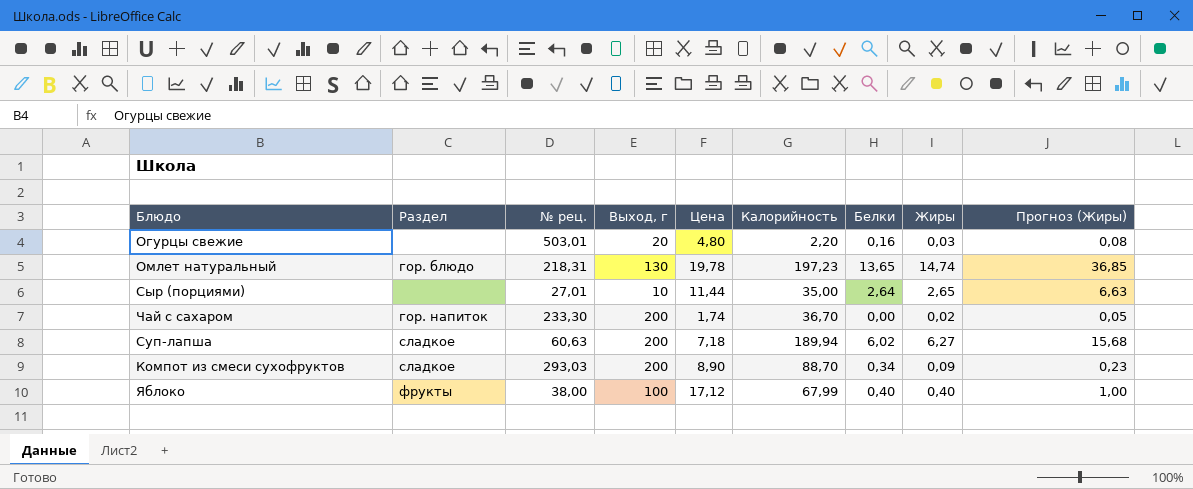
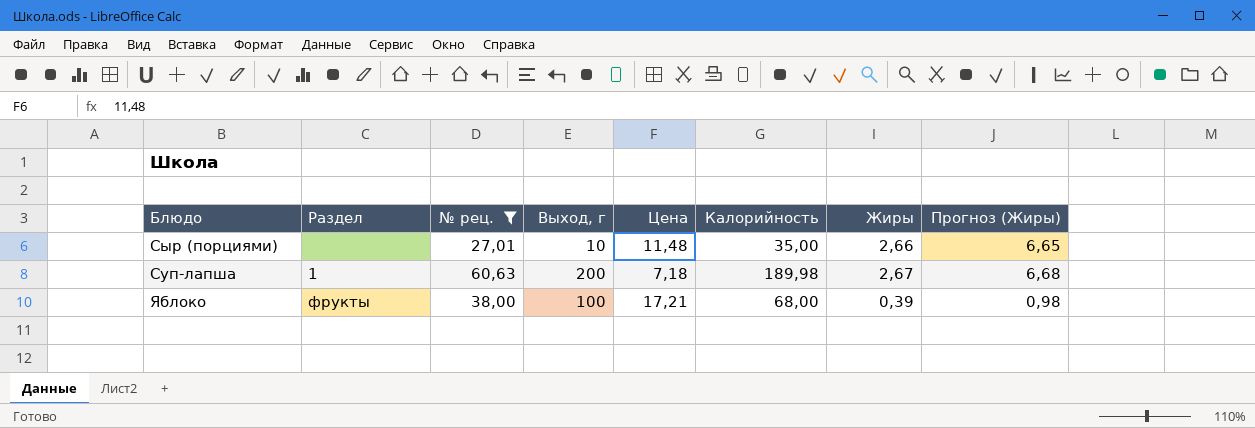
filter: none -> № рец. <= 60,63
column Белки | position: 7 -> none
Сыр (порциями) | Цена: 11,44 -> 11,48
Сыр (порциями) | Жиры: 2,65 -> 2,66
Сыр (порциями) | Прогноз (Жиры): 6,63 -> 6,65
Суп-лапша | Раздел: сладкое -> 1
Суп-лапша | Калорийность: 189,94 -> 189,98
Суп-лапша | Жиры: 6,27 -> 2,67
Суп-лапша | Прогноз (Жиры): 15,68 -> 6,68
Яблоко | Цена: 17,12 -> 17,21
Яблоко | Калорийность: 67,99 -> 68,00
Яблоко | Жиры: 0,40 -> 0,39
Яблоко | Прогноз (Жиры): 1,00 -> 0,98

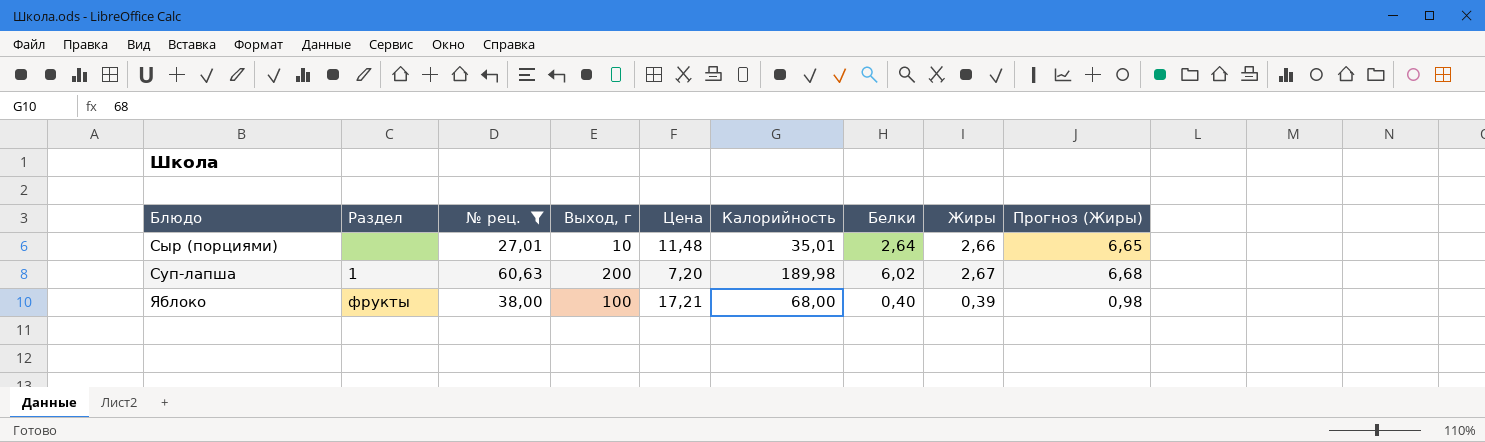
column Белки | position: none -> 7
Сыр (порциями) | Калорийность: 35,00 -> 35,01
Суп-лапша | Цена: 7,18 -> 7,20

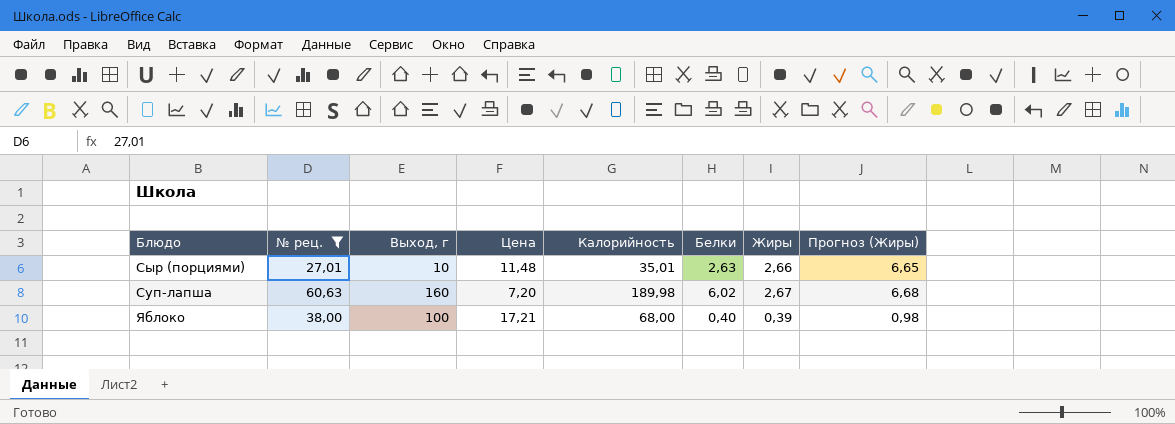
column Раздел | position: 2 -> none
Сыр (порциями) | Белки: 2,64 -> 2,63
Суп-лапша | Выход, г: 200 -> 160

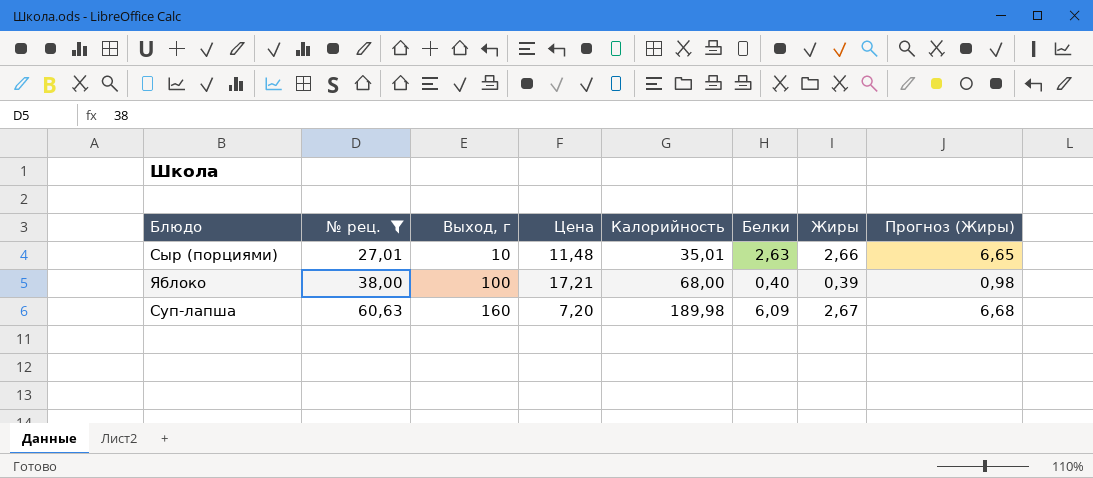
row order: none -> № рец. ascending
Суп-лапша | Белки: 6,02 -> 6,09

